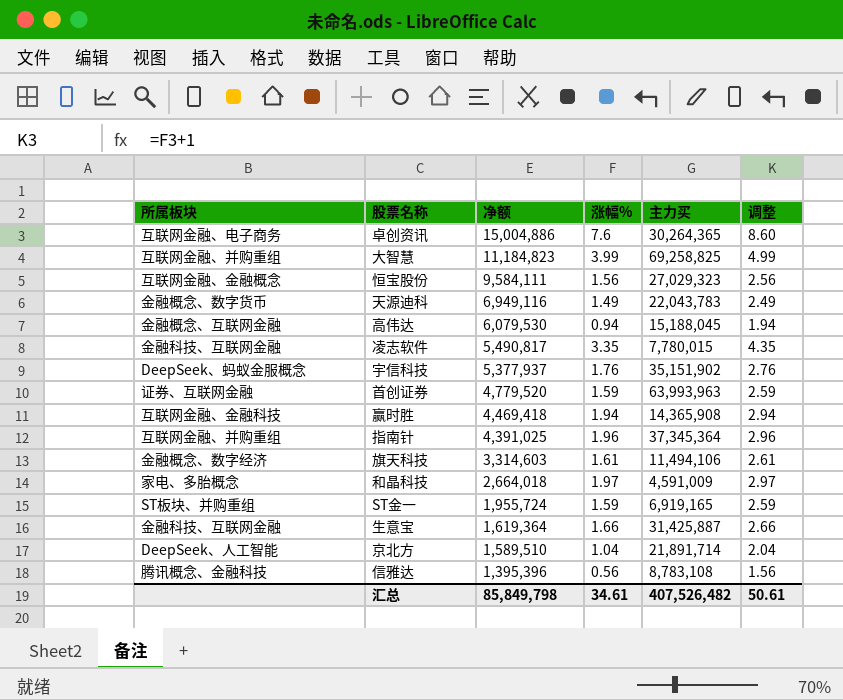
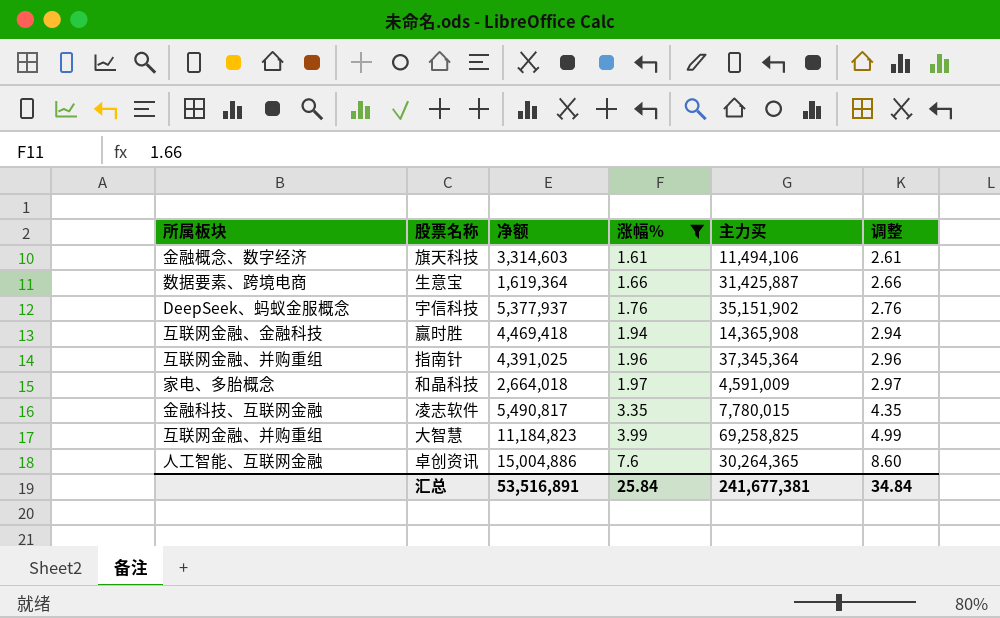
filter: none -> 涨幅% >= 1.61
row order: 净额 descending -> 涨幅% ascending
生意宝 | 所属板块: 金融科技、互联网金融 -> 数据要素、跨境电商
卓创资讯 | 所属板块: 互联网金融、电子商务 -> 人工智能、互联网金融
汇总 | 净额: 85,849,798 -> 53,516,891
汇总 | 涨幅%: 34.61 -> 25.84
汇总 | 主力买: 407,526,482 -> 241,677,381
汇总 | 调整: 50.61 -> 34.84

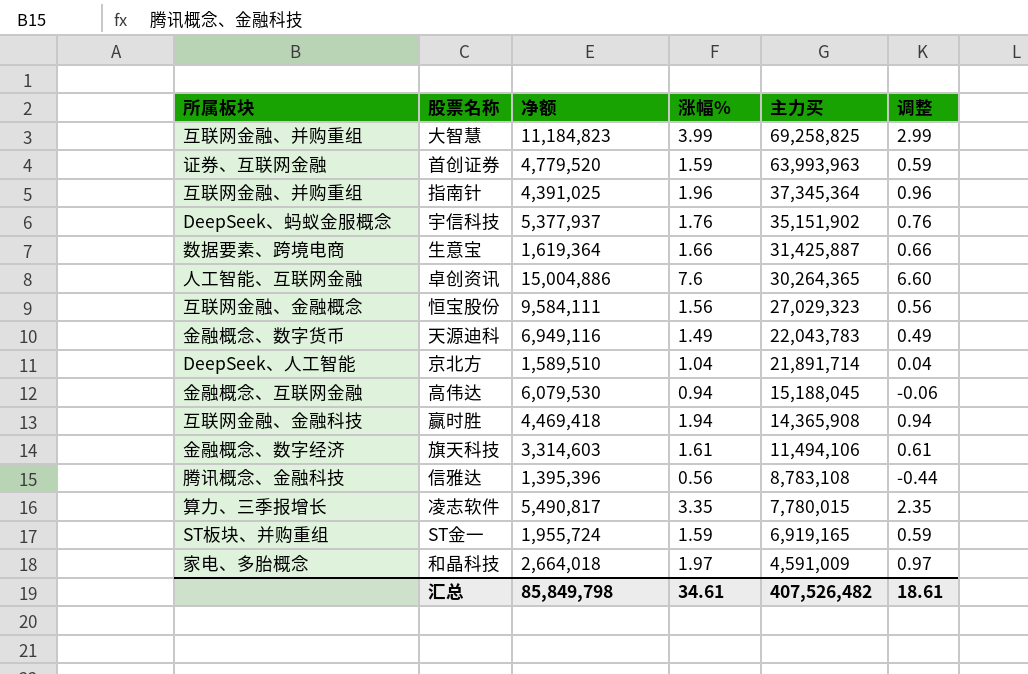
filter: 涨幅% >= 1.61 -> none
row order: 涨幅% ascending -> 主力买 descending
column 调整 | formula: [涨幅%] + 1 -> [涨幅%] - 1
凌志软件 | 所属板块: 金融科技、互联网金融 -> 算力、三季报增长
汇总 | 净额: 53,516,891 -> 85,849,798
汇总 | 涨幅%: 25.84 -> 34.61
汇总 | 主力买: 241,677,381 -> 407,526,482
汇总 | 调整: 34.84 -> 18.61

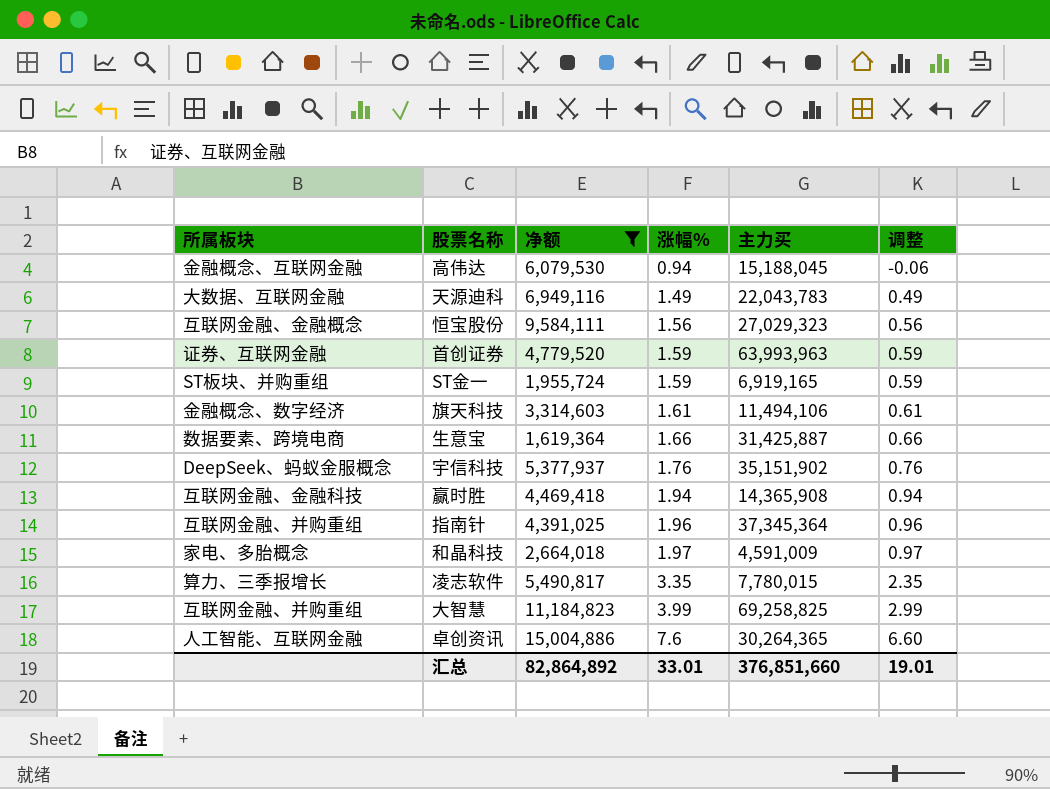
filter: none -> 净额 >= 1,619,364
row order: 主力买 descending -> 涨幅% ascending
天源迪科 | 所属板块: 金融概念、数字货币 -> 大数据、互联网金融
汇总 | 净额: 85,849,798 -> 82,864,892
汇总 | 涨幅%: 34.61 -> 33.01
汇总 | 主力买: 407,526,482 -> 376,851,660
汇总 | 调整: 18.61 -> 19.01

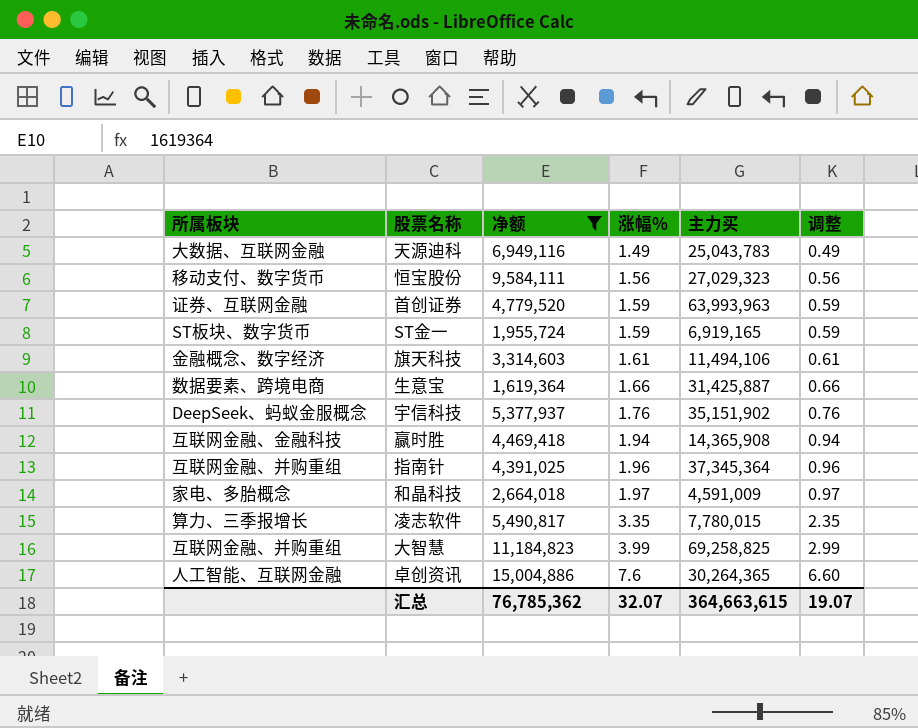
row 高伟达: 金融概念、互联网金融 | 6,079,530 | 0.94 | 15,188,045 | -0.06 -> none
天源迪科 | 主力买: 22,043,783 -> 25,043,783
恒宝股份 | 所属板块: 互联网金融、金融概念 -> 移动支付、数字货币
ST金一 | 所属板块: ST板块、并购重组 -> ST板块、数字货币
汇总 | 净额: 82,864,892 -> 76,785,362
汇总 | 涨幅%: 33.01 -> 32.07
汇总 | 主力买: 376,851,660 -> 364,663,615
汇总 | 调整: 19.01 -> 19.07

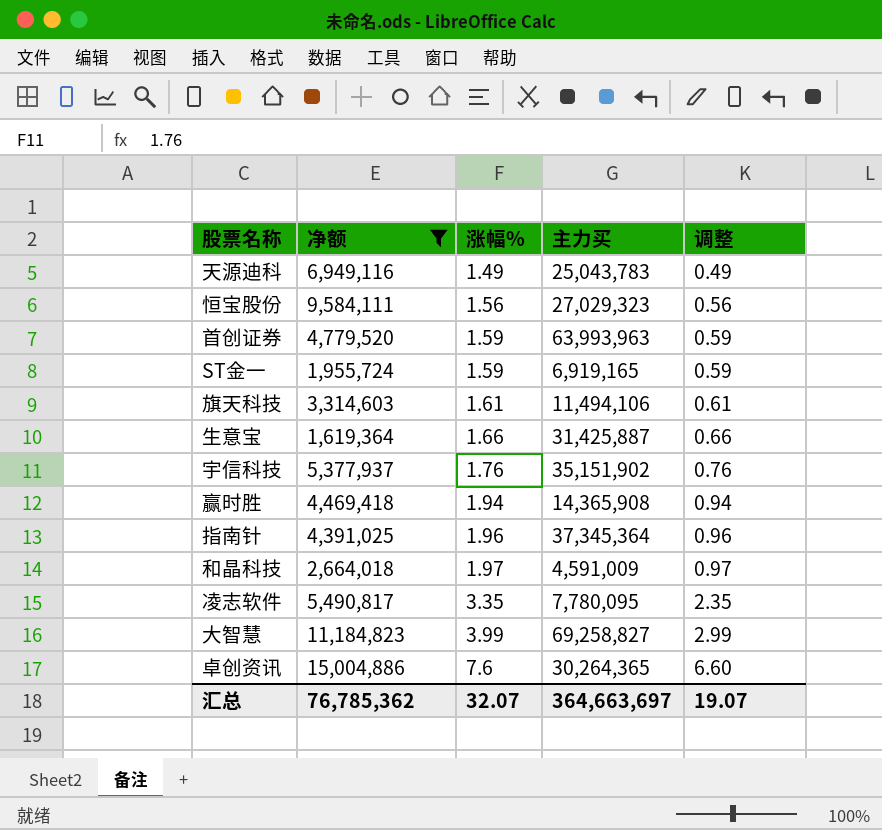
column 所属板块 | position: 1 -> none
凌志软件 | 主力买: 7,780,015 -> 7,780,095
大智慧 | 主力买: 69,258,825 -> 69,258,827
汇总 | 主力买: 364,663,615 -> 364,663,697

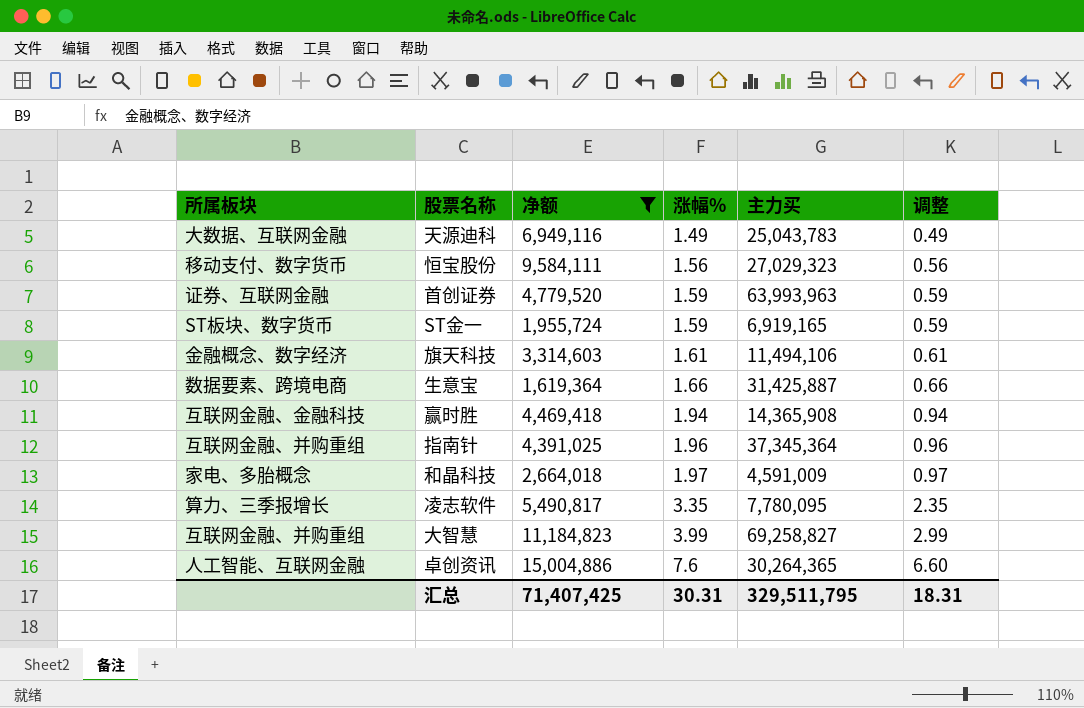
column 所属板块 | position: none -> 1
row 宇信科技: 5,377,937 | 1.76 | 35,151,902 | 0.76 -> none
汇总 | 净额: 76,785,362 -> 71,407,425
汇总 | 涨幅%: 32.07 -> 30.31
汇总 | 主力买: 364,663,697 -> 329,511,795
汇总 | 调整: 19.07 -> 18.31

